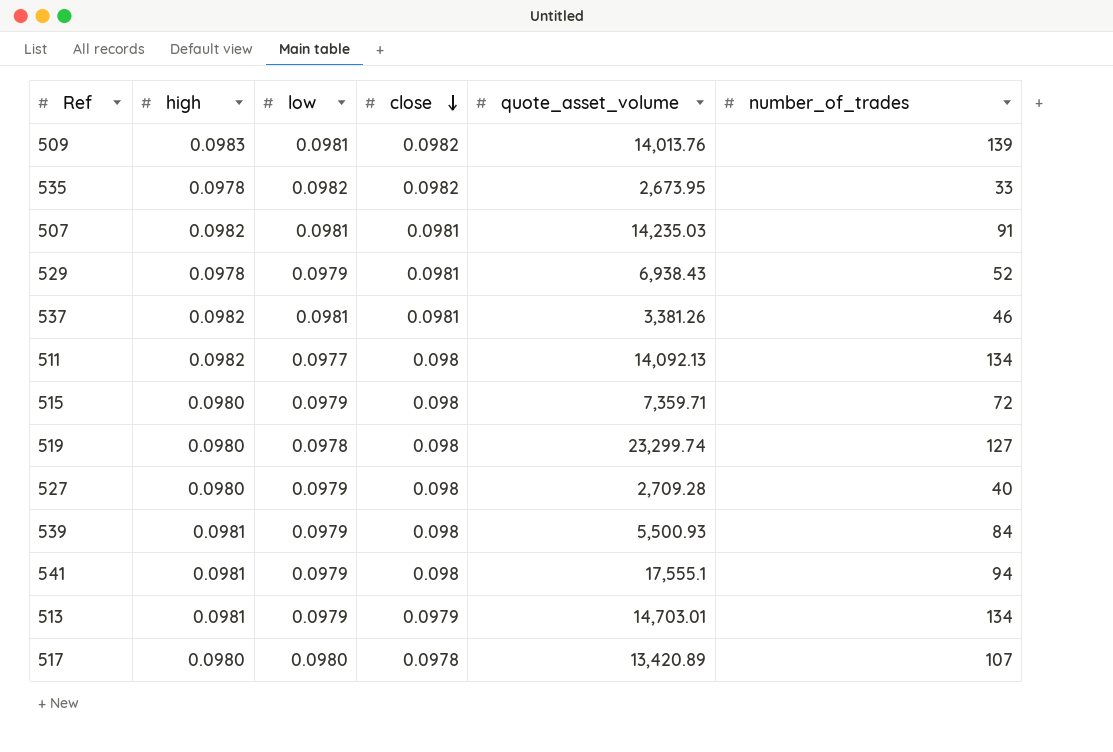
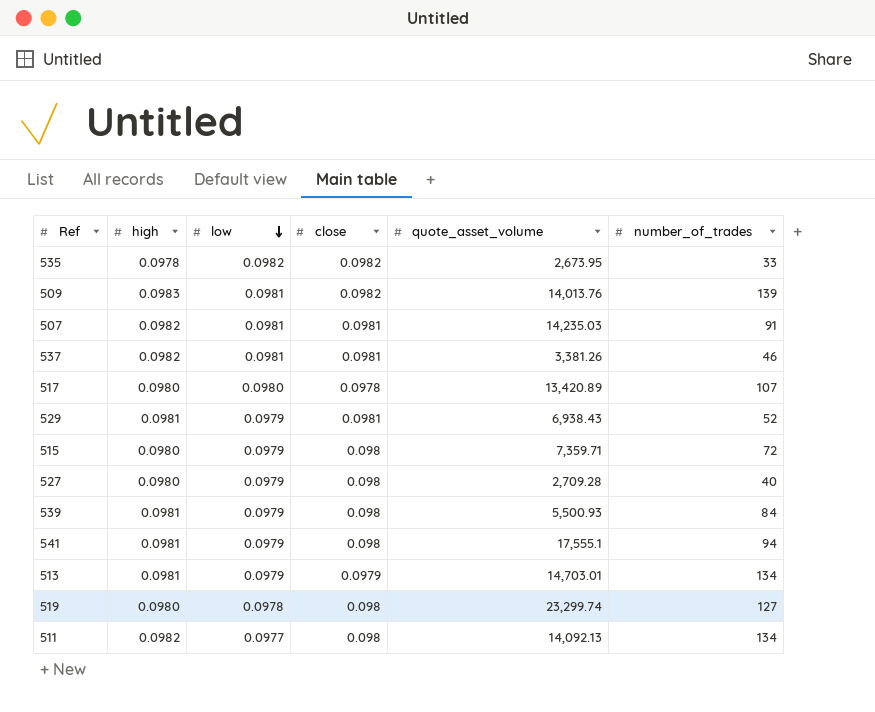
row order: close descending -> low descending
529 | high: 0.0978 -> 0.0981

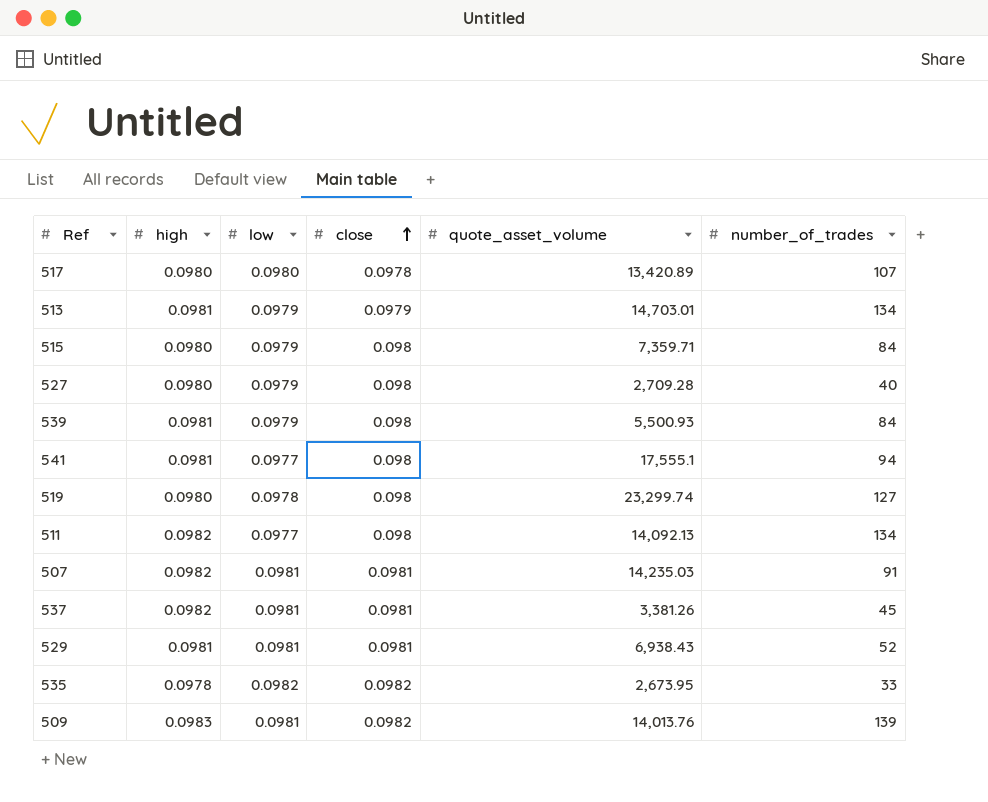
row order: low descending -> close ascending
515 | number_of_trades: 72 -> 84
541 | low: 0.0979 -> 0.0977
537 | number_of_trades: 46 -> 45
529 | low: 0.0979 -> 0.0981

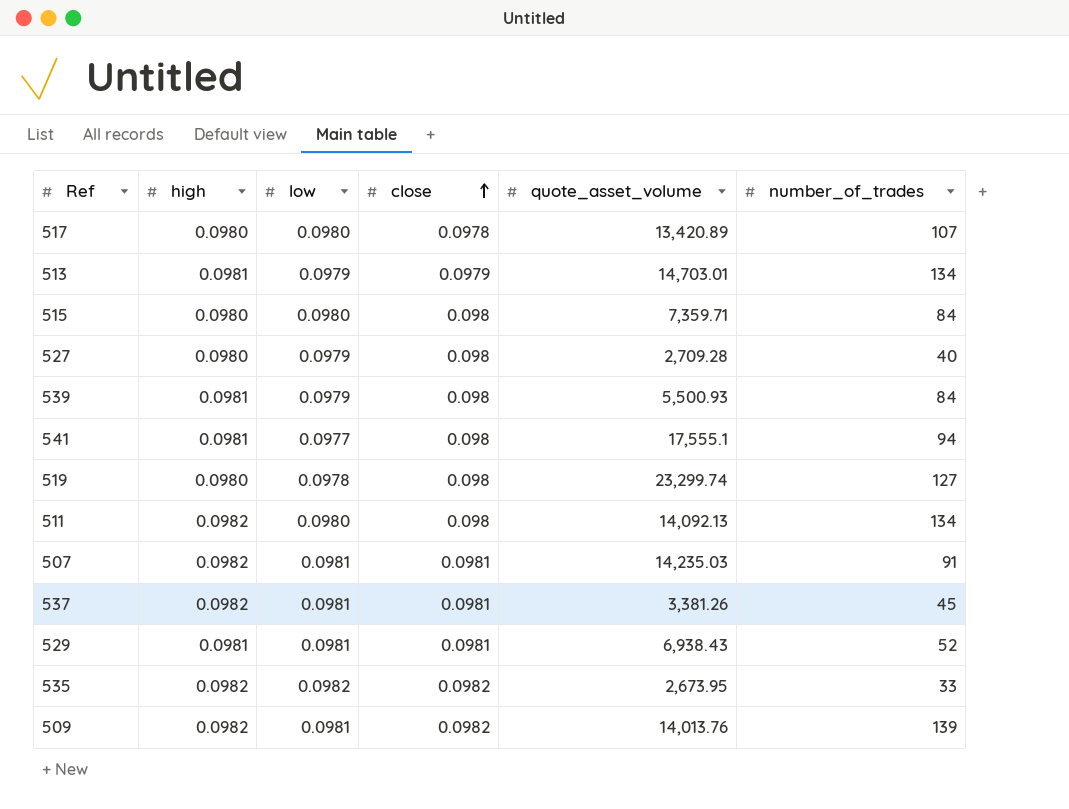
515 | low: 0.0979 -> 0.0980
511 | low: 0.0977 -> 0.0980
535 | high: 0.0978 -> 0.0982
509 | high: 0.0983 -> 0.0982

